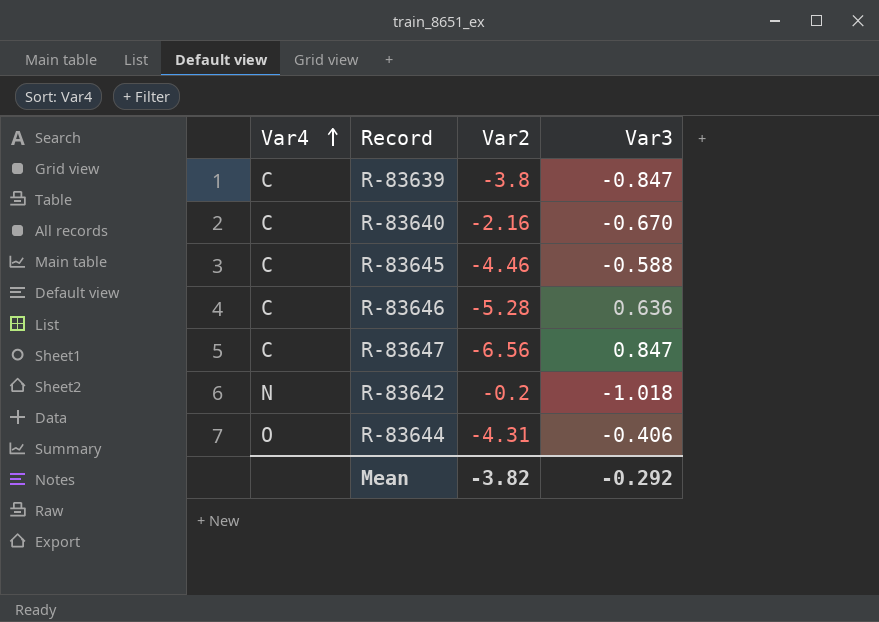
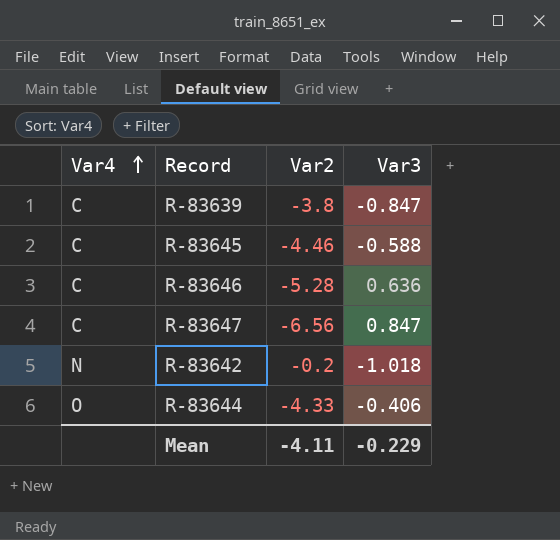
row R-83640: C | -2.16 | -0.670 -> none
R-83644 | Var2: -4.31 -> -4.33
Mean | Var2: -3.82 -> -4.11
Mean | Var3: -0.292 -> -0.229

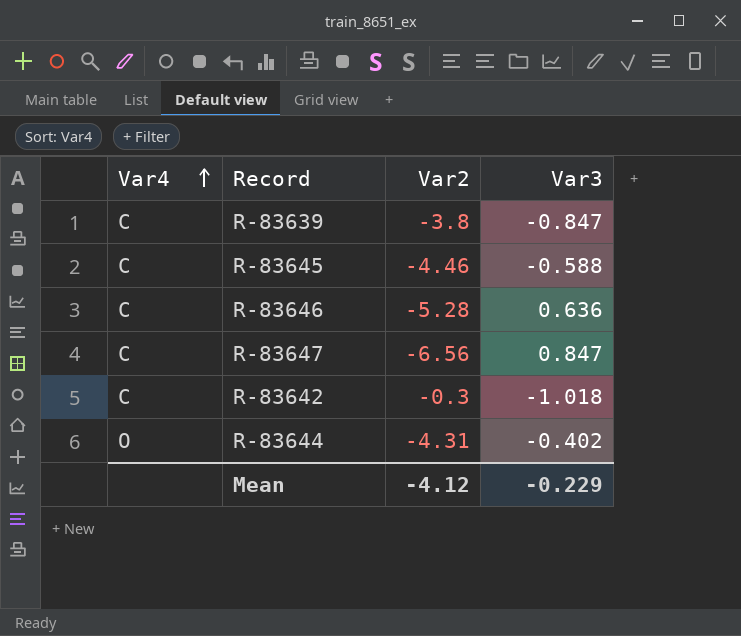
R-83642 | Var4: N -> C
R-83642 | Var2: -0.2 -> -0.3
R-83644 | Var2: -4.33 -> -4.31
R-83644 | Var3: -0.406 -> -0.402
Mean | Var2: -4.11 -> -4.12

